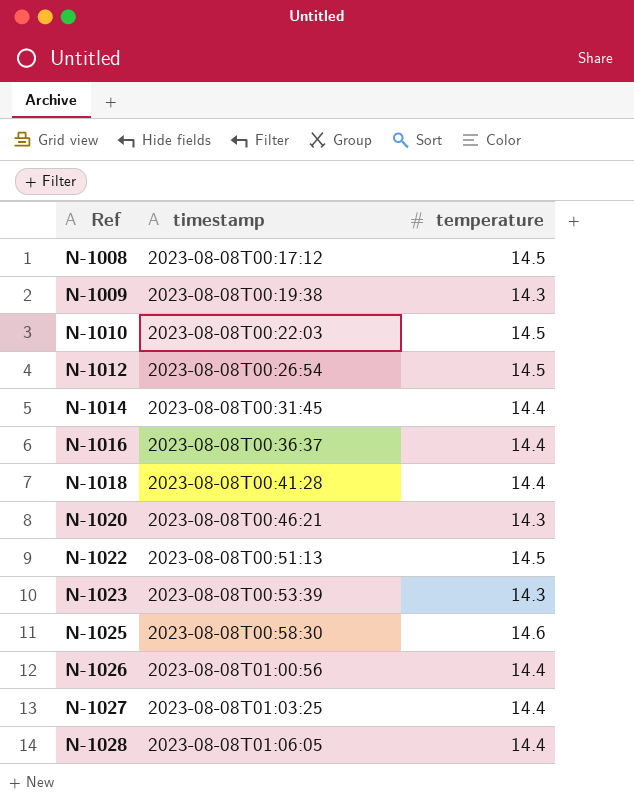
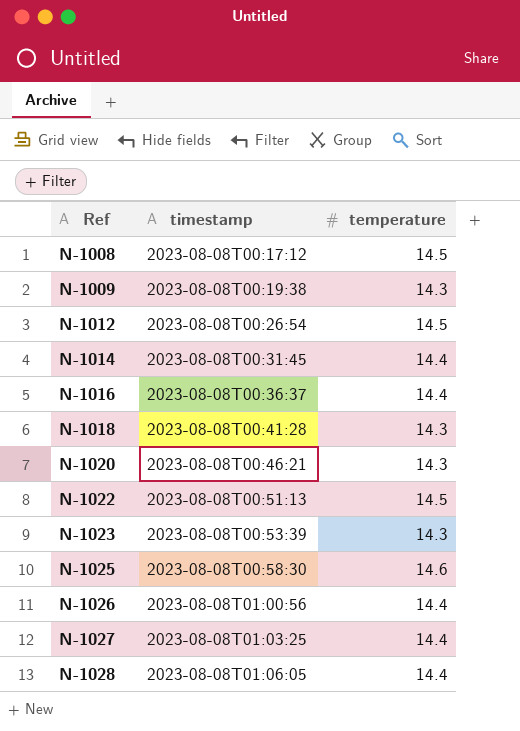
row N-1010: 2023-08-08T00:22:03 | 14.5 -> none
N-1018 | temperature: 14.4 -> 14.3

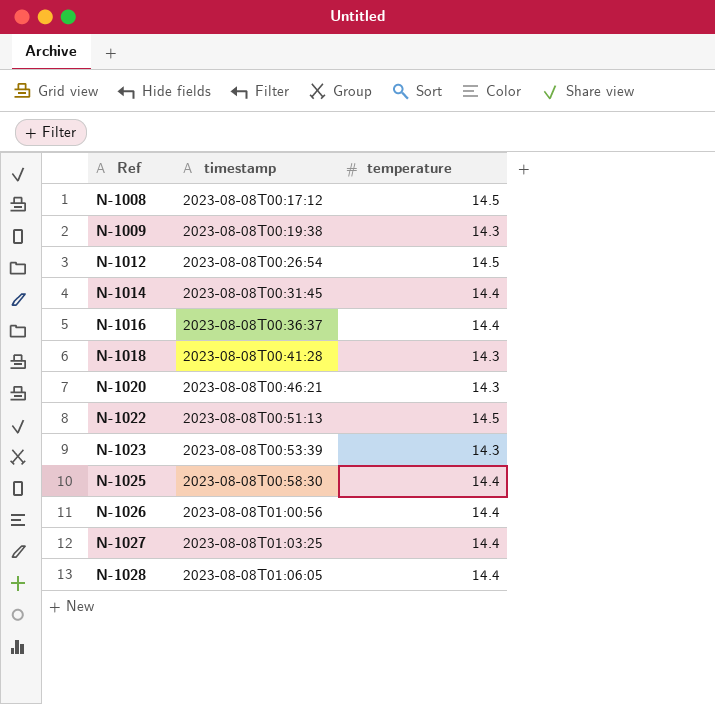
N-1025 | temperature: 14.6 -> 14.4

